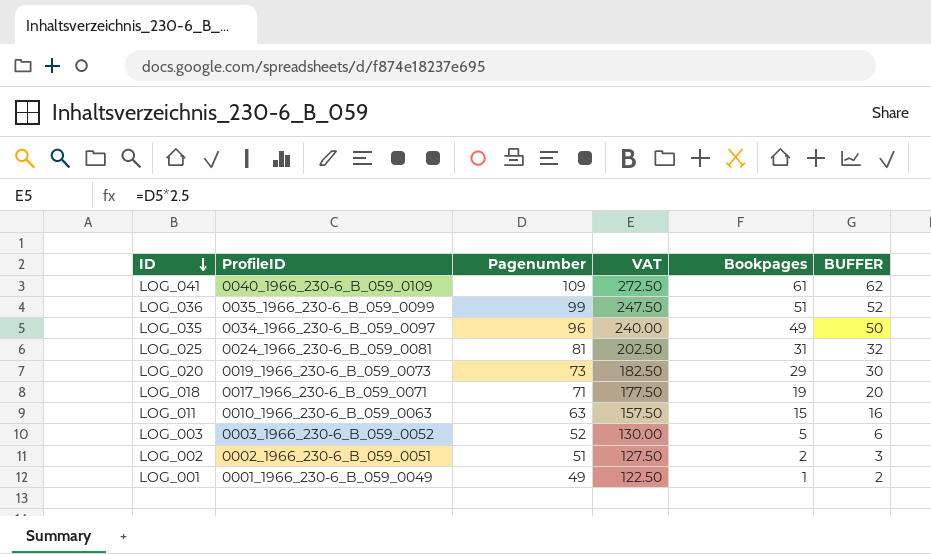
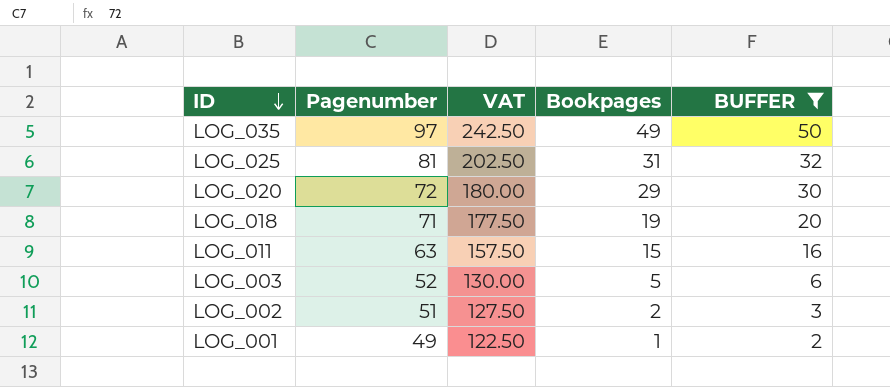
filter: none -> BUFFER <= 50
column ProfileID | position: 2 -> none
LOG_035 | Pagenumber: 96 -> 97
LOG_035 | VAT: 240.00 -> 242.50
LOG_020 | Pagenumber: 73 -> 72
LOG_020 | VAT: 182.50 -> 180.00

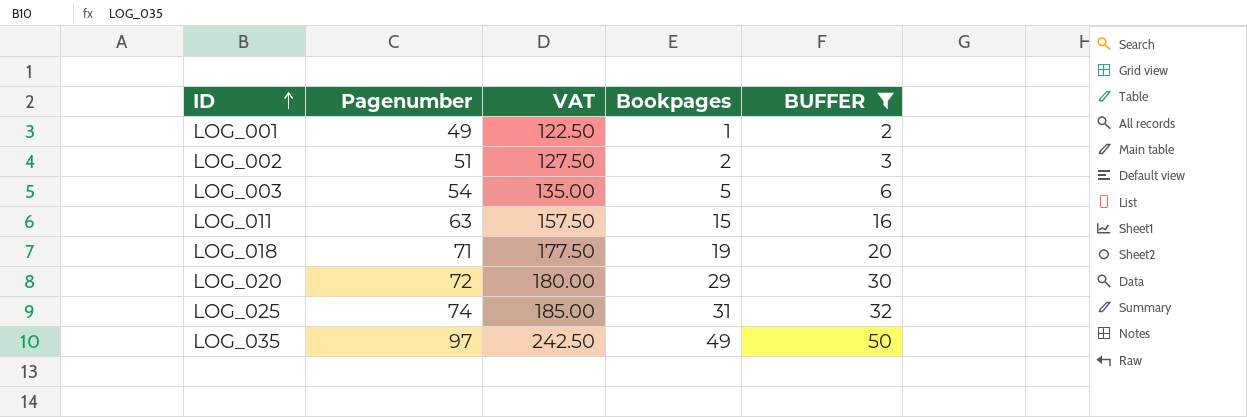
row order: ID descending -> ID ascending
LOG_003 | Pagenumber: 52 -> 54
LOG_003 | VAT: 130.00 -> 135.00
LOG_025 | Pagenumber: 81 -> 74
LOG_025 | VAT: 202.50 -> 185.00

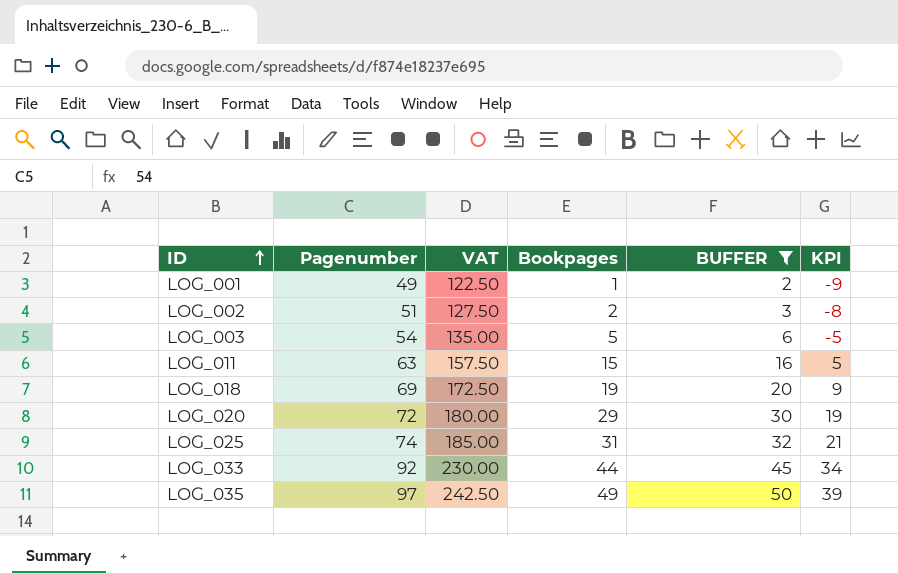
column KPI | formula: none -> [Bookpages] - 10
LOG_018 | Pagenumber: 71 -> 69
LOG_018 | VAT: 177.50 -> 172.50
row LOG_033: none -> 92 | 230.00 | 44 | 45 | 34

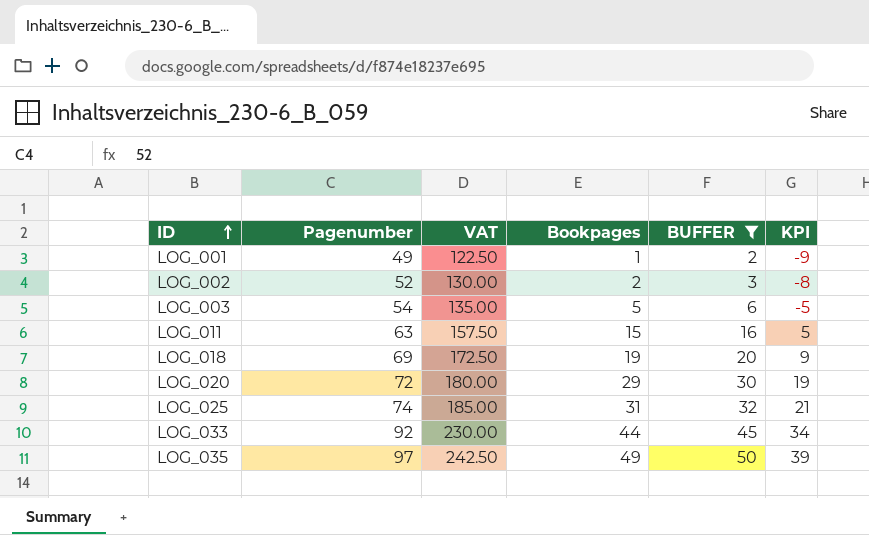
LOG_002 | Pagenumber: 51 -> 52
LOG_002 | VAT: 127.50 -> 130.00

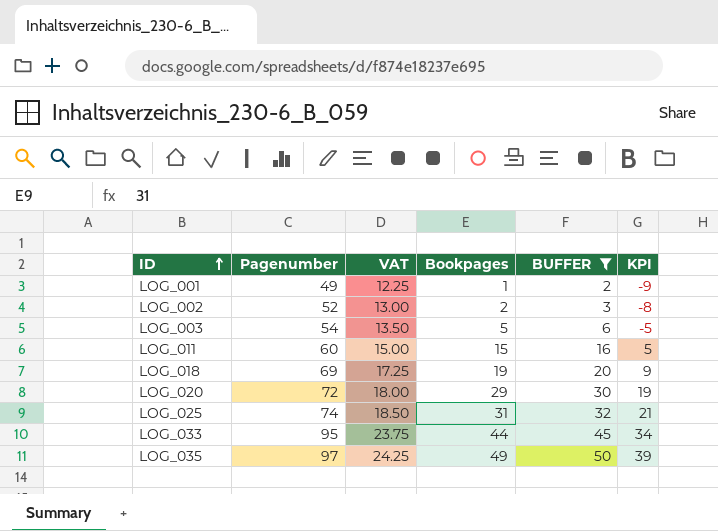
column VAT | formula: [Pagenumber] * 2.5 -> [Pagenumber] * 0.25
LOG_011 | Pagenumber: 63 -> 60
LOG_033 | Pagenumber: 92 -> 95

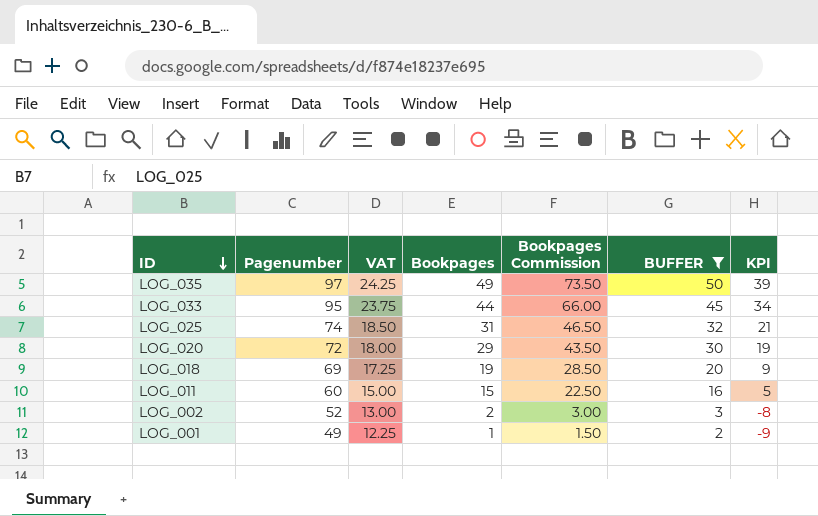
row order: ID ascending -> ID descending
column Bookpages Commission | formula: none -> [Bookpages] * 1.5
row LOG_003: 54 | 13.50 | 5 | 6 | -5 -> none

